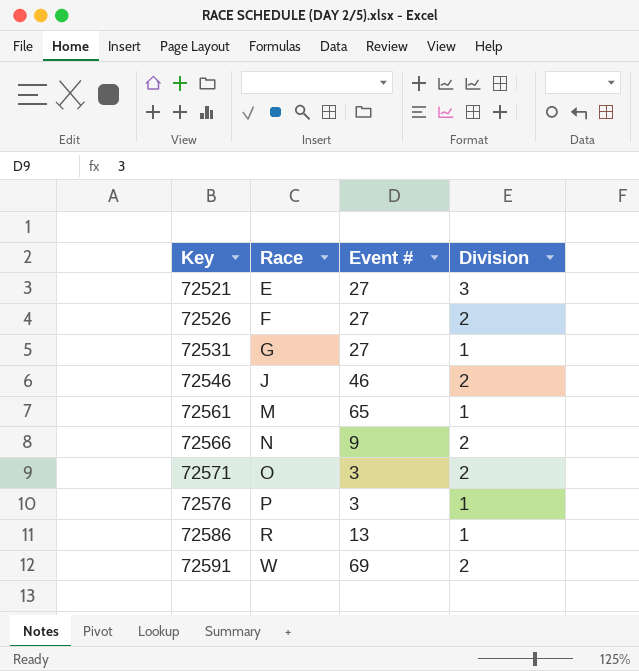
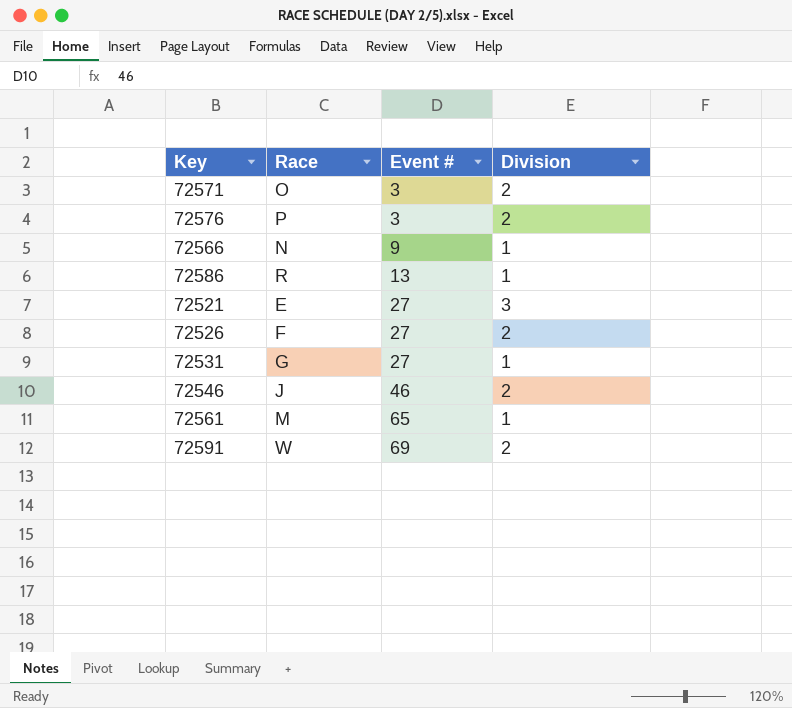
row order: Key ascending -> Event # ascending
72576 | Division: 1 -> 2
72566 | Division: 2 -> 1

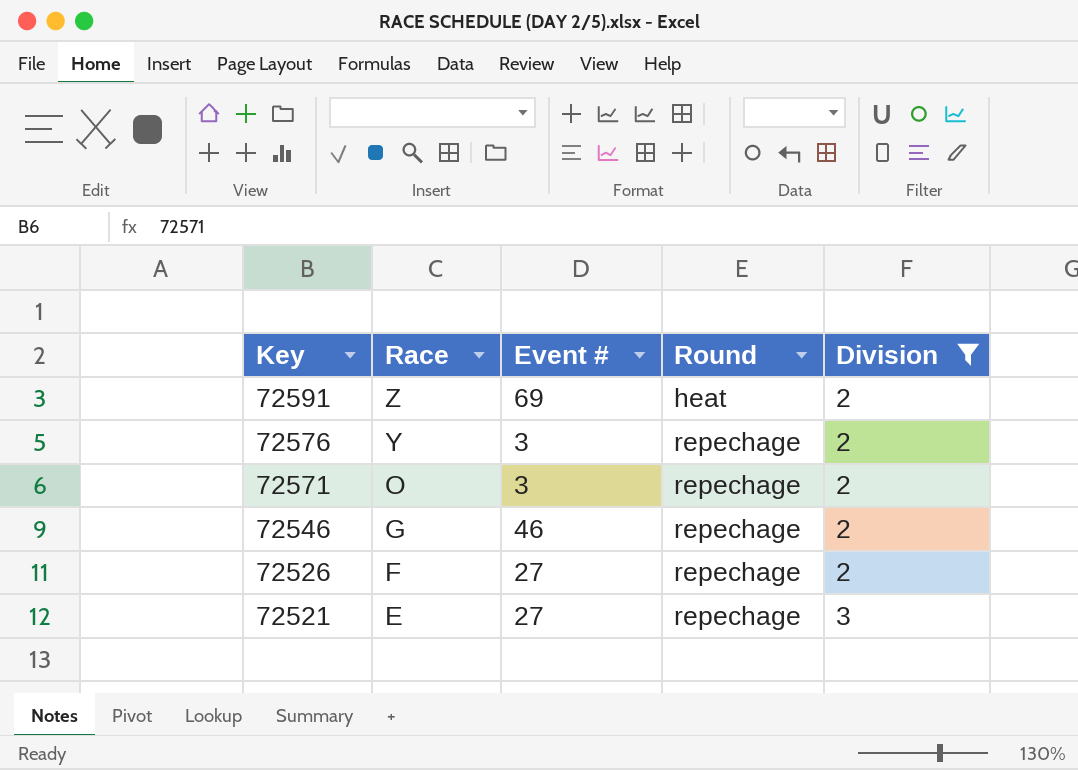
filter: none -> Division != 1
row order: Event # ascending -> Key descending
column Round | position: none -> 4
72591 | Race: W -> Z
72576 | Race: P -> Y
72546 | Race: J -> G

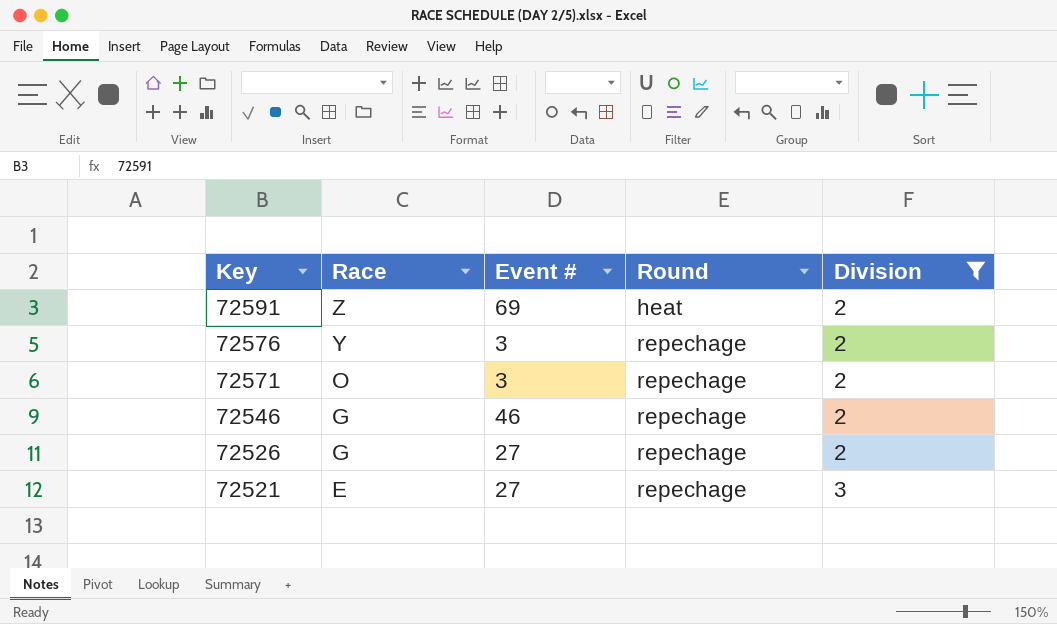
72526 | Race: F -> G

